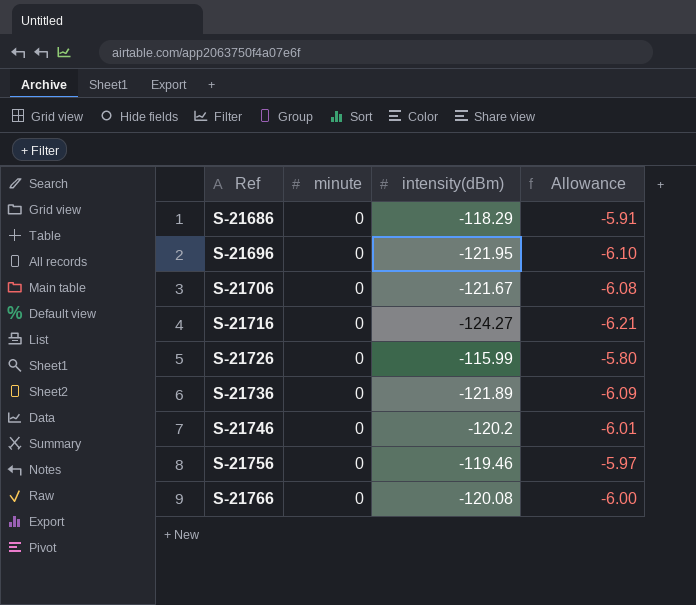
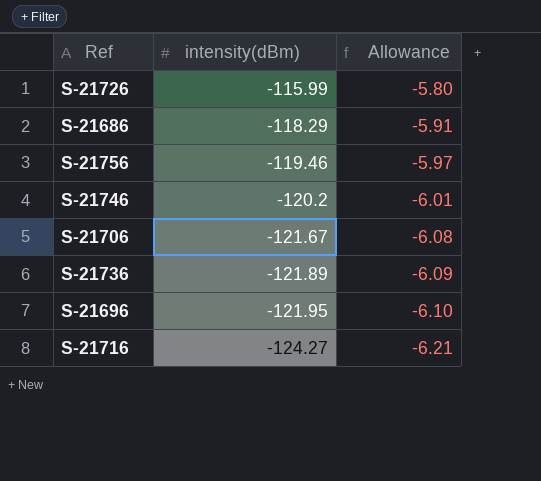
row order: Ref ascending -> intensity(dBm) descending
column minute | position: 2 -> none
row S-21766: 0 | -120.08 | -6.00 -> none

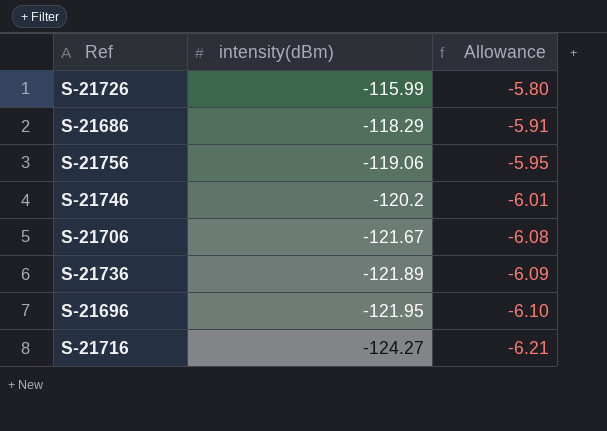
S-21756 | intensity(dBm): -119.46 -> -119.06
S-21756 | Allowance: -5.97 -> -5.95

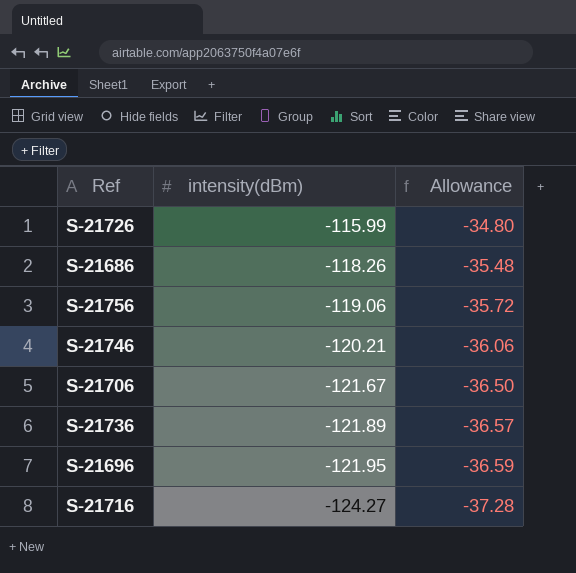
column Allowance | formula: [intensity(dBm)] * 0.05 -> [intensity(dBm)] * 0.3
S-21686 | intensity(dBm): -118.29 -> -118.26
S-21746 | intensity(dBm): -120.2 -> -120.21

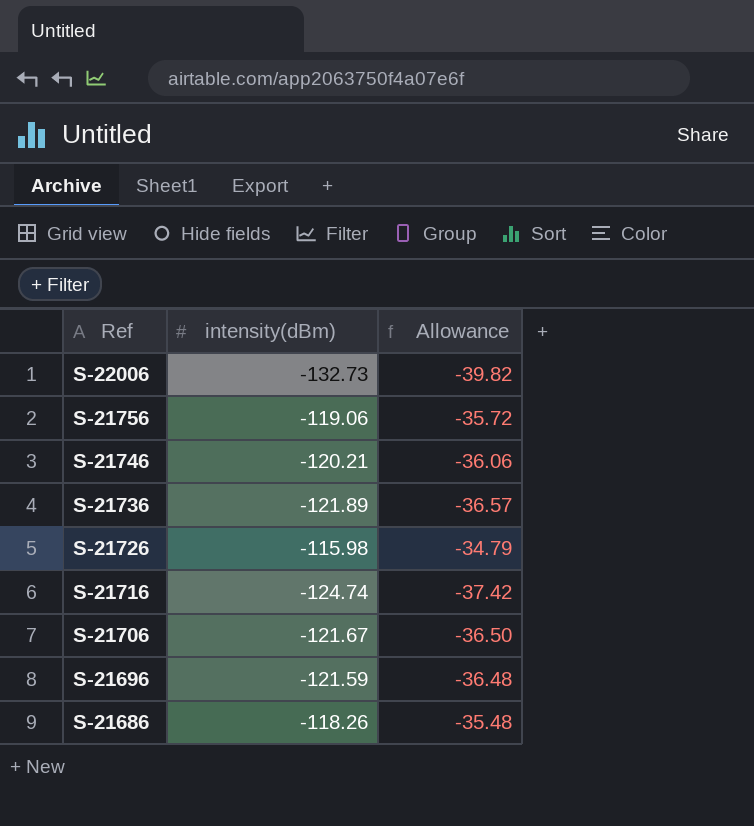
row order: intensity(dBm) descending -> Ref descending
row S-22006: none -> -132.73 | -39.82
S-21726 | intensity(dBm): -115.99 -> -115.98
S-21726 | Allowance: -34.80 -> -34.79
S-21716 | intensity(dBm): -124.27 -> -124.74
S-21716 | Allowance: -37.28 -> -37.42
S-21696 | intensity(dBm): -121.95 -> -121.59
S-21696 | Allowance: -36.59 -> -36.48

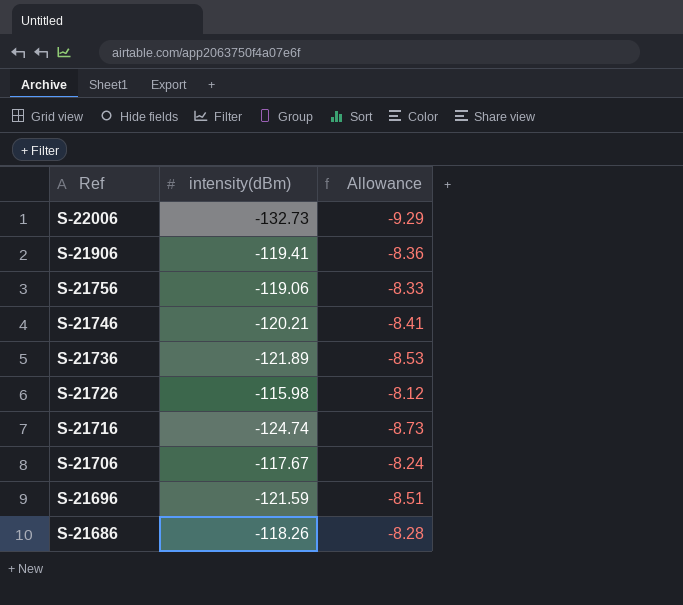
column Allowance | formula: [intensity(dBm)] * 0.3 -> [intensity(dBm)] * 0.07
row S-21906: none -> -119.41 | -8.36
S-21706 | intensity(dBm): -121.67 -> -117.67

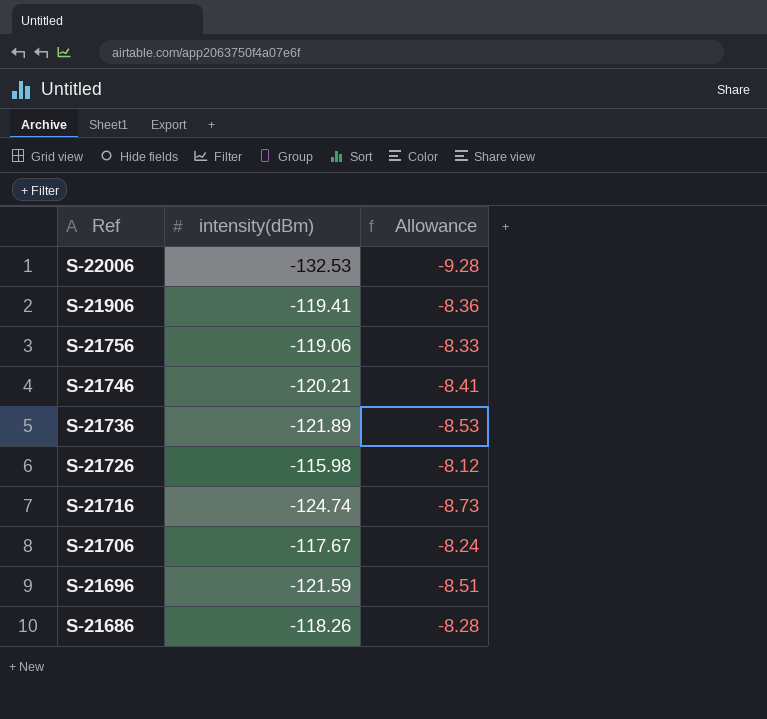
S-22006 | intensity(dBm): -132.73 -> -132.53
S-22006 | Allowance: -9.29 -> -9.28

